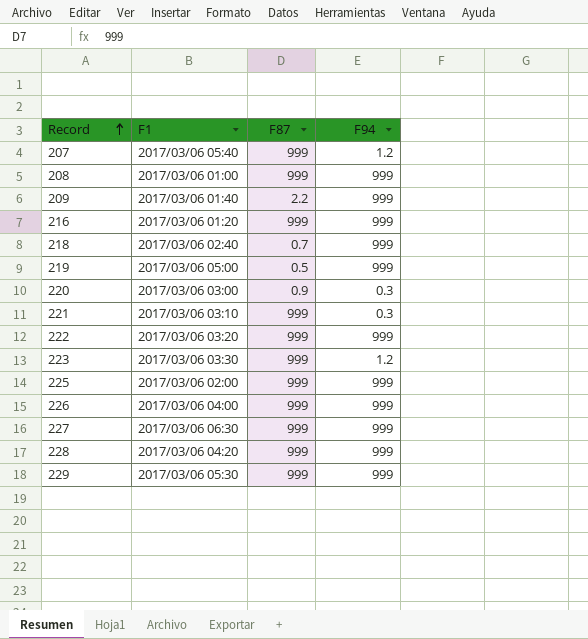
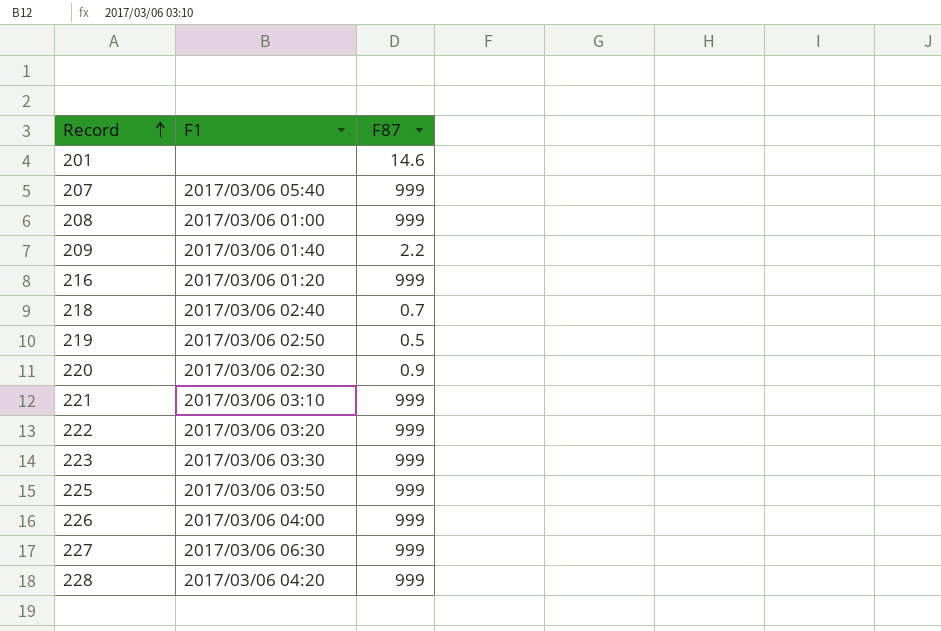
column F94 | position: 4 -> none
row 229: 2017/03/06 05:30 | 999 | 999 -> none
row 201: none -> none | 14.6
219 | F1: 2017/03/06 05:00 -> 2017/03/06 02:50
220 | F1: 2017/03/06 03:00 -> 2017/03/06 02:30
225 | F1: 2017/03/06 02:00 -> 2017/03/06 03:50

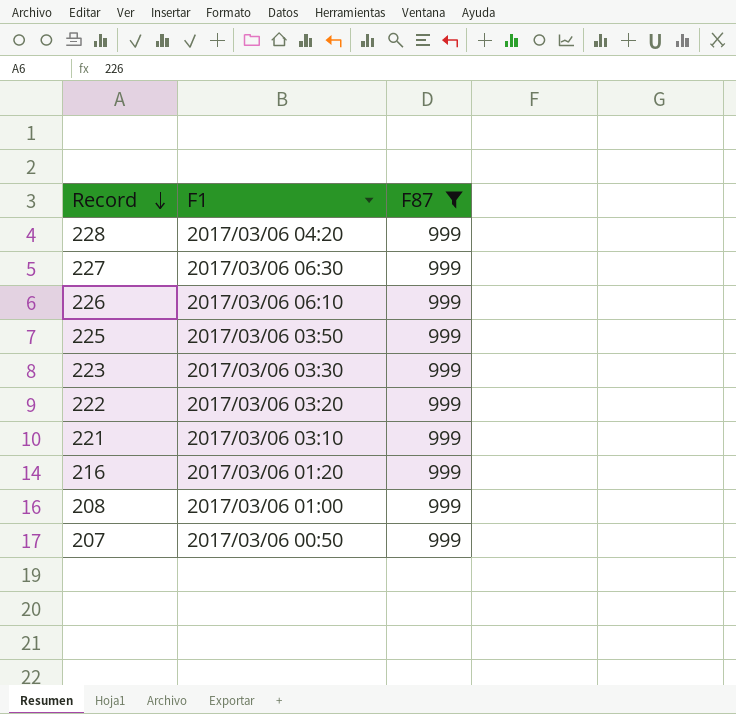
filter: none -> F87 = 999
row order: Record ascending -> Record descending
226 | F1: 2017/03/06 04:00 -> 2017/03/06 06:10
207 | F1: 2017/03/06 05:40 -> 2017/03/06 00:50

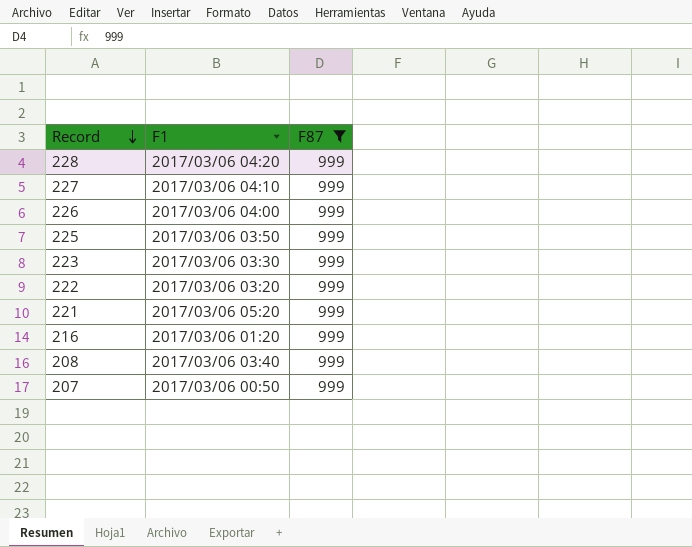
227 | F1: 2017/03/06 06:30 -> 2017/03/06 04:10
226 | F1: 2017/03/06 06:10 -> 2017/03/06 04:00
221 | F1: 2017/03/06 03:10 -> 2017/03/06 05:20
208 | F1: 2017/03/06 01:00 -> 2017/03/06 03:40

